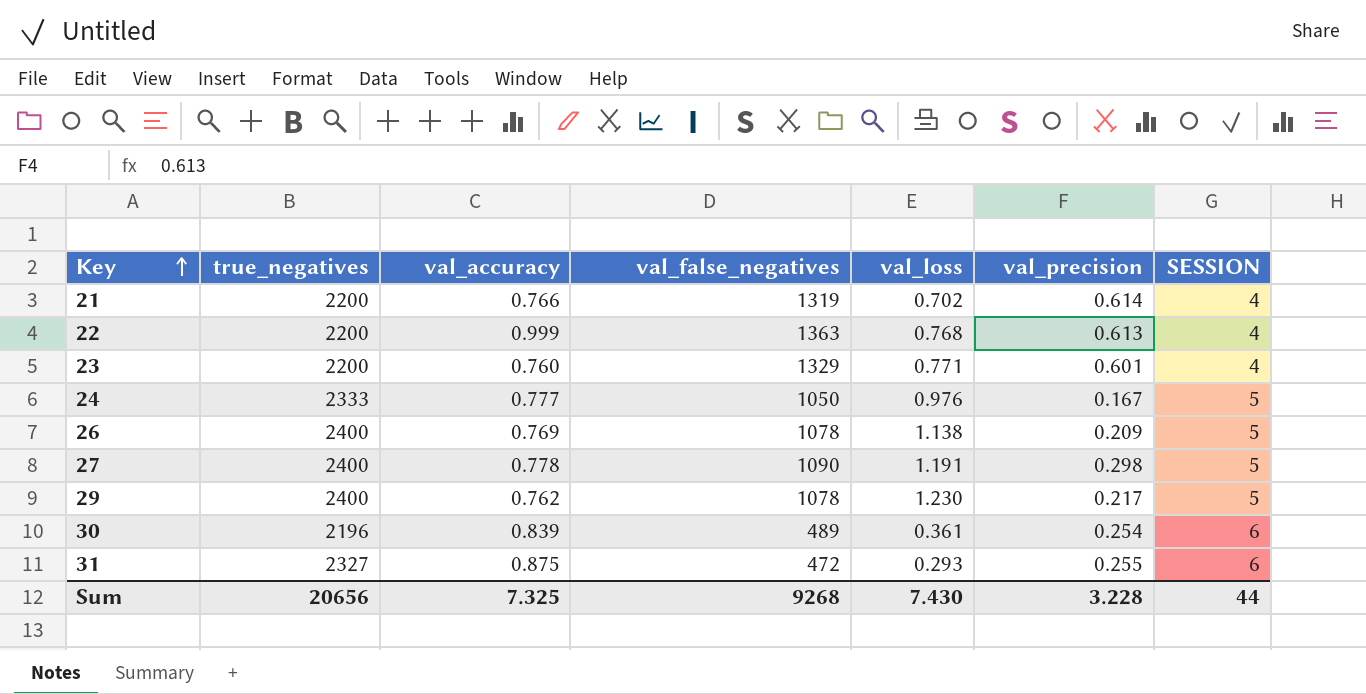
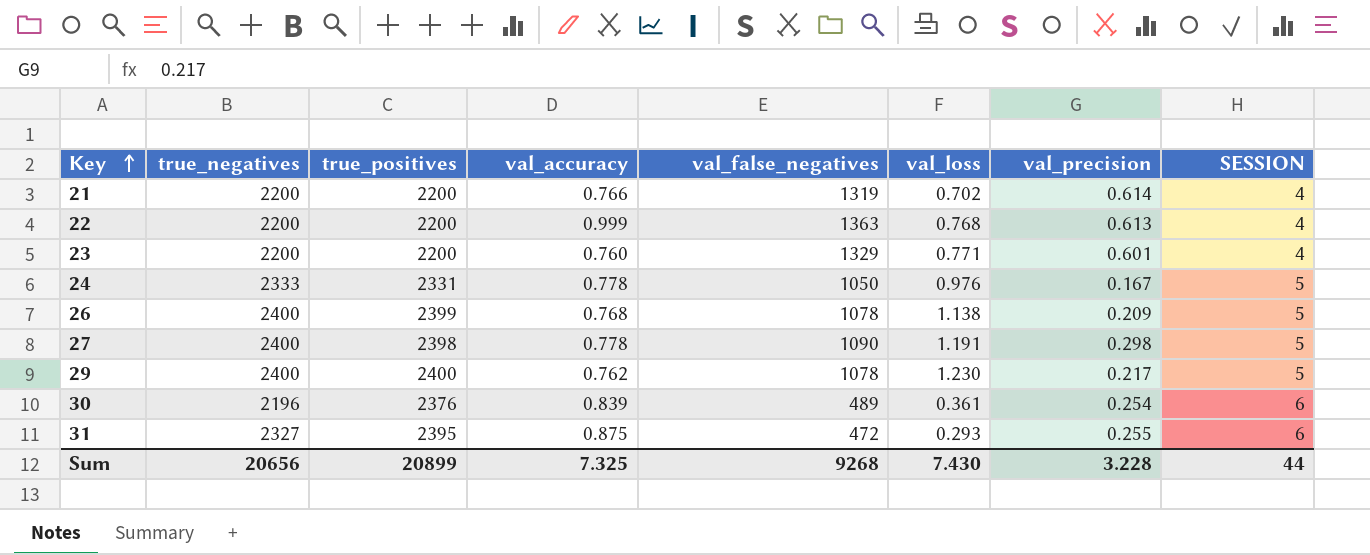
column true_positives | position: none -> 3
24 | val_accuracy: 0.777 -> 0.778
26 | val_accuracy: 0.769 -> 0.768

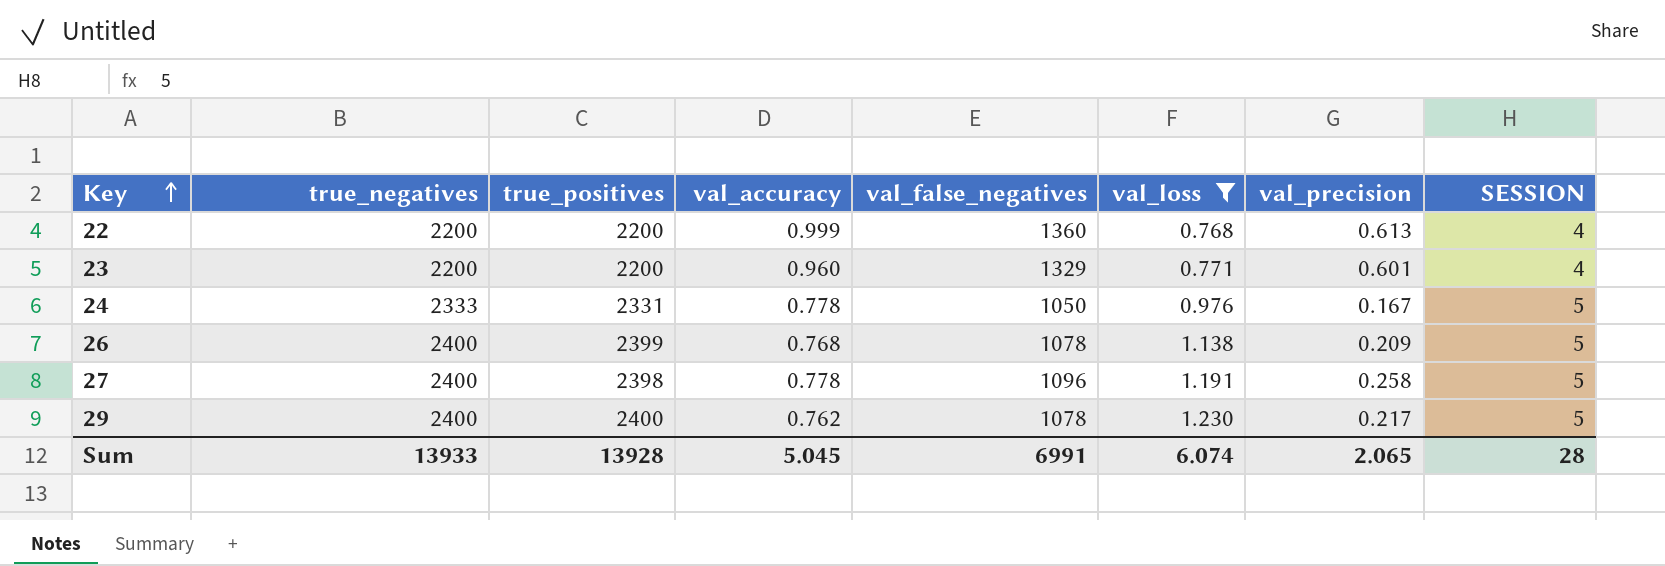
filter: none -> val_loss >= 0.768
22 | val_false_negatives: 1363 -> 1360
23 | val_accuracy: 0.760 -> 0.960
27 | val_false_negatives: 1090 -> 1096
27 | val_precision: 0.298 -> 0.258
Sum | true_negatives: 20656 -> 13933
Sum | true_positives: 20899 -> 13928
Sum | val_accuracy: 7.325 -> 5.045
Sum | val_false_negatives: 9268 -> 6991
Sum | val_loss: 7.430 -> 6.074
Sum | val_precision: 3.228 -> 2.065
Sum | SESSION: 44 -> 28

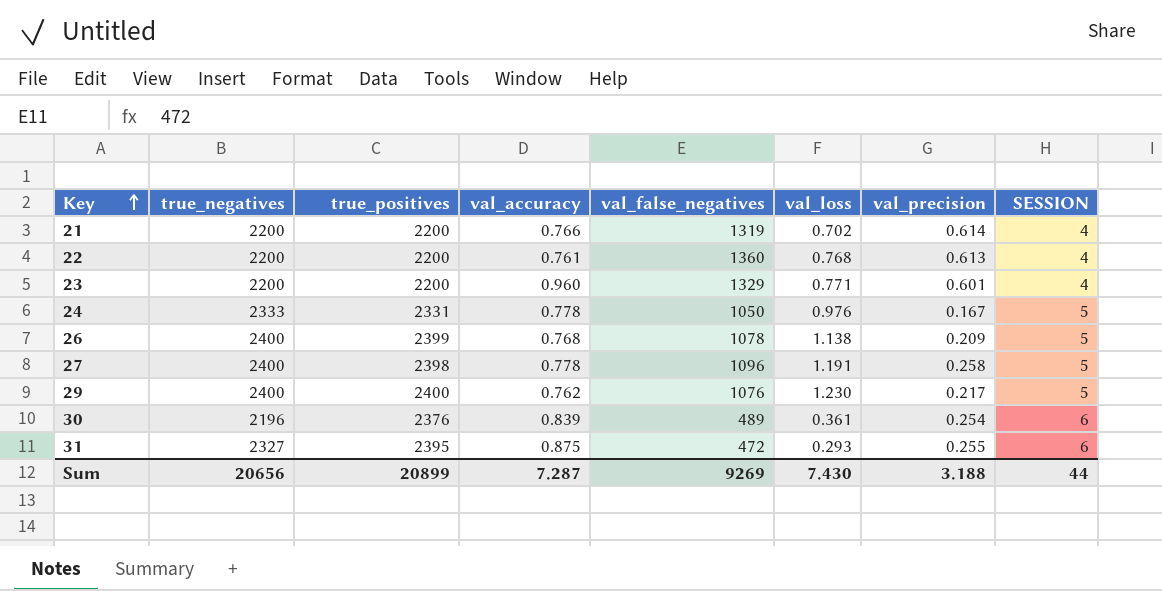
filter: val_loss >= 0.768 -> none
22 | val_accuracy: 0.999 -> 0.761
29 | val_false_negatives: 1078 -> 1076
Sum | true_negatives: 13933 -> 20656
Sum | true_positives: 13928 -> 20899
Sum | val_accuracy: 5.045 -> 7.287
Sum | val_false_negatives: 6991 -> 9269
Sum | val_loss: 6.074 -> 7.430
Sum | val_precision: 2.065 -> 3.188
Sum | SESSION: 28 -> 44

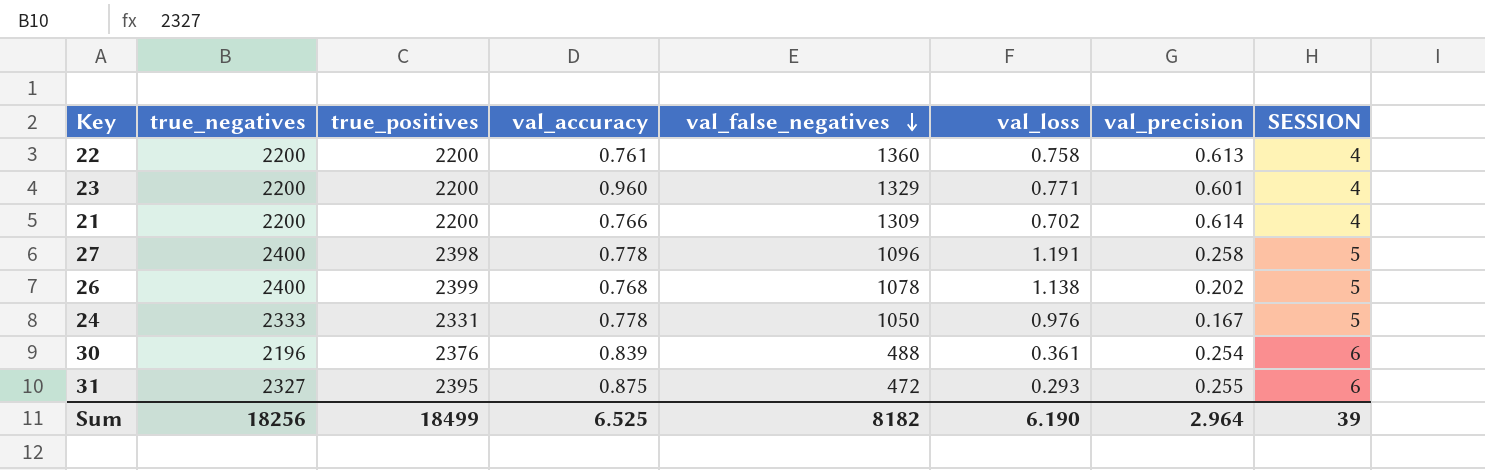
row order: Key ascending -> val_false_negatives descending
row 29: 2400 | 2400 | 0.762 | 1076 | 1.230 | 0.217 | 5 -> none
22 | val_loss: 0.768 -> 0.758
21 | val_false_negatives: 1319 -> 1309
26 | val_precision: 0.209 -> 0.202
30 | val_false_negatives: 489 -> 488
Sum | true_negatives: 20656 -> 18256
Sum | true_positives: 20899 -> 18499
Sum | val_accuracy: 7.287 -> 6.525
Sum | val_false_negatives: 9269 -> 8182
Sum | val_loss: 7.430 -> 6.190
Sum | val_precision: 3.188 -> 2.964
Sum | SESSION: 44 -> 39

